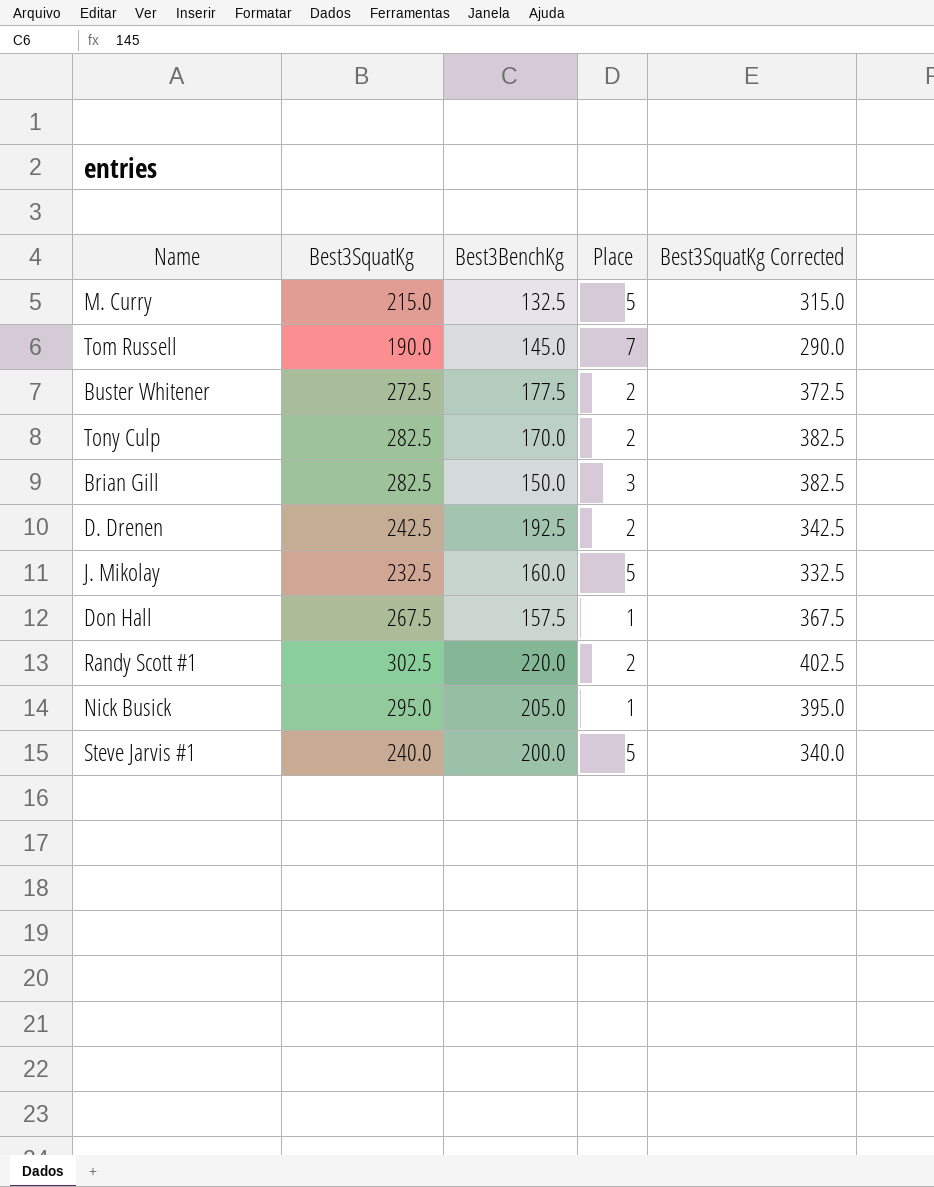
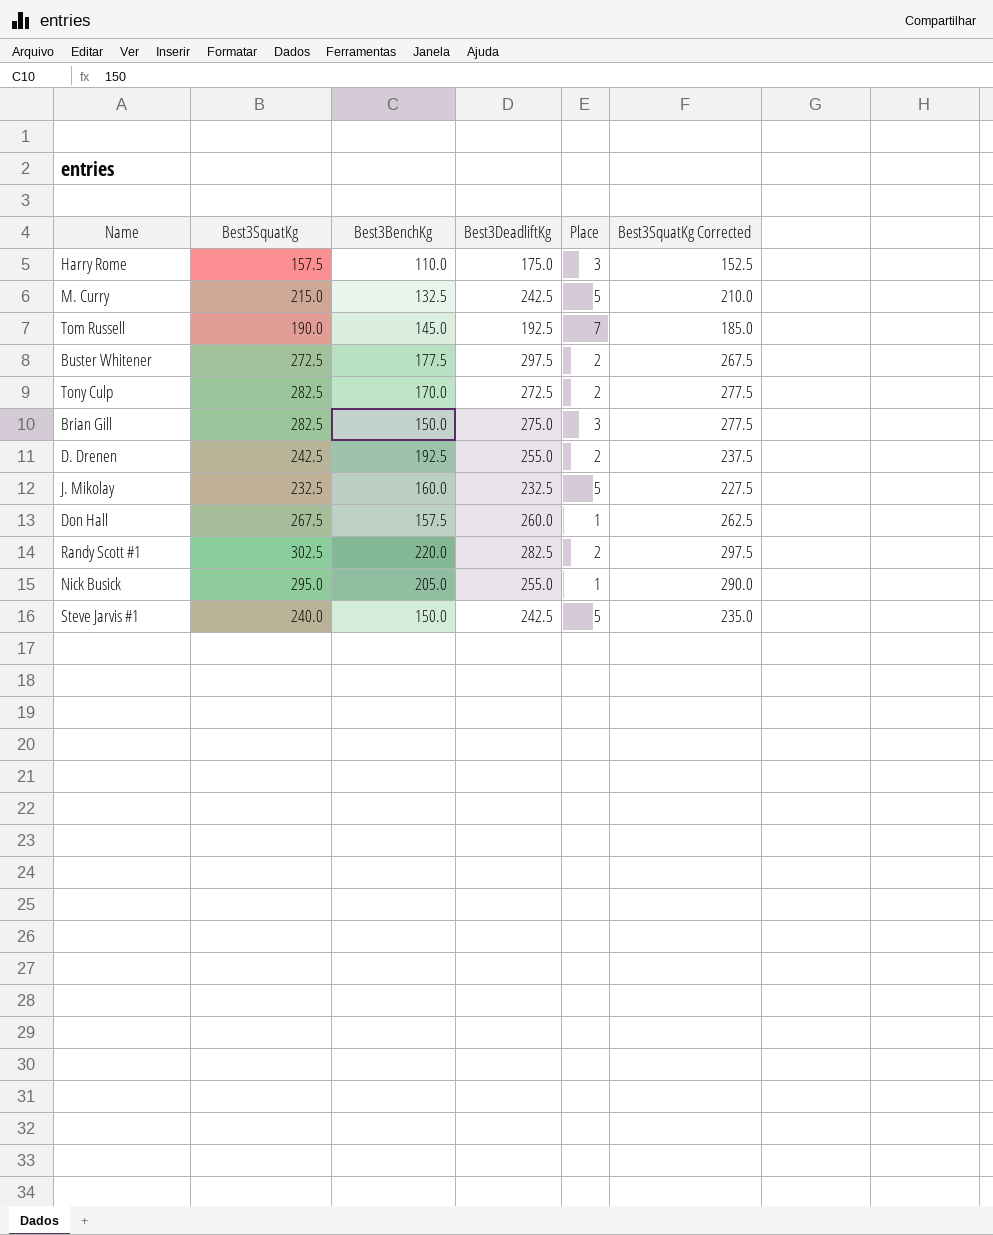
column Best3DeadliftKg | position: none -> 4
column Best3SquatKg Corrected | formula: [Best3SquatKg] + 100 -> [Best3SquatKg] - 5
row Harry Rome: none -> 157.5 | 110.0 | 175.0 | 3 | 152.5
Steve Jarvis #1 | Best3BenchKg: 200.0 -> 150.0

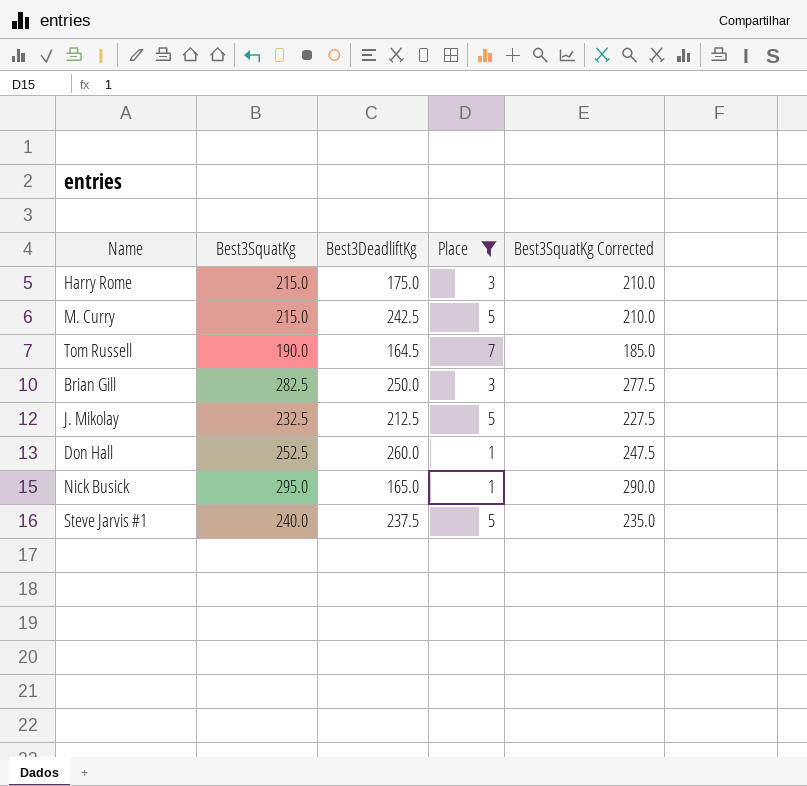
filter: none -> Place != 2
column Best3BenchKg | position: 3 -> none
Harry Rome | Best3SquatKg: 157.5 -> 215.0
Harry Rome | Best3SquatKg Corrected: 152.5 -> 210.0
Tom Russell | Best3DeadliftKg: 192.5 -> 164.5
Brian Gill | Best3DeadliftKg: 275.0 -> 250.0
J. Mikolay | Best3DeadliftKg: 232.5 -> 212.5
Don Hall | Best3SquatKg: 267.5 -> 252.5
Don Hall | Best3SquatKg Corrected: 262.5 -> 247.5
Nick Busick | Best3DeadliftKg: 255.0 -> 165.0
Steve Jarvis #1 | Best3DeadliftKg: 242.5 -> 237.5

